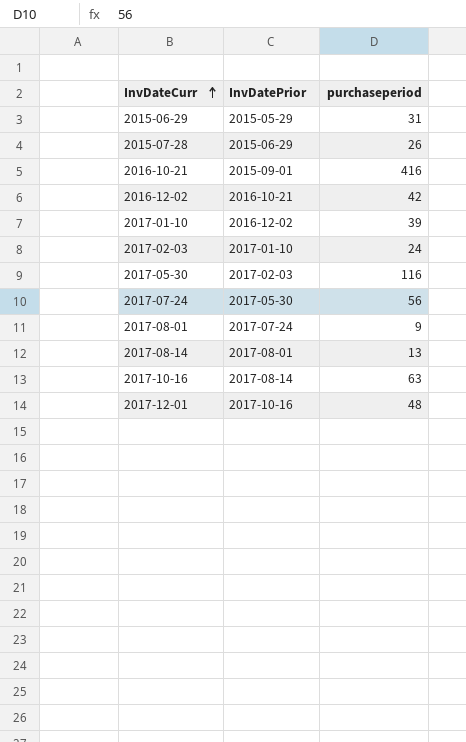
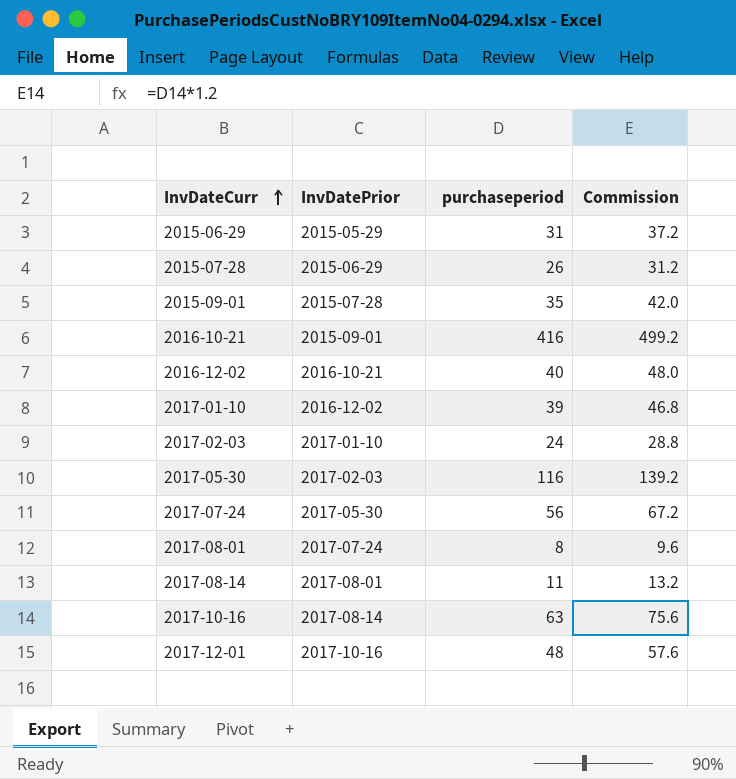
column Commission | formula: none -> [purchaseperiod] * 1.2
row 2015-09-01: none -> 2015-07-28 | 35 | 42.0
2016-12-02 | purchaseperiod: 42 -> 40
2017-08-01 | purchaseperiod: 9 -> 8
2017-08-14 | purchaseperiod: 13 -> 11

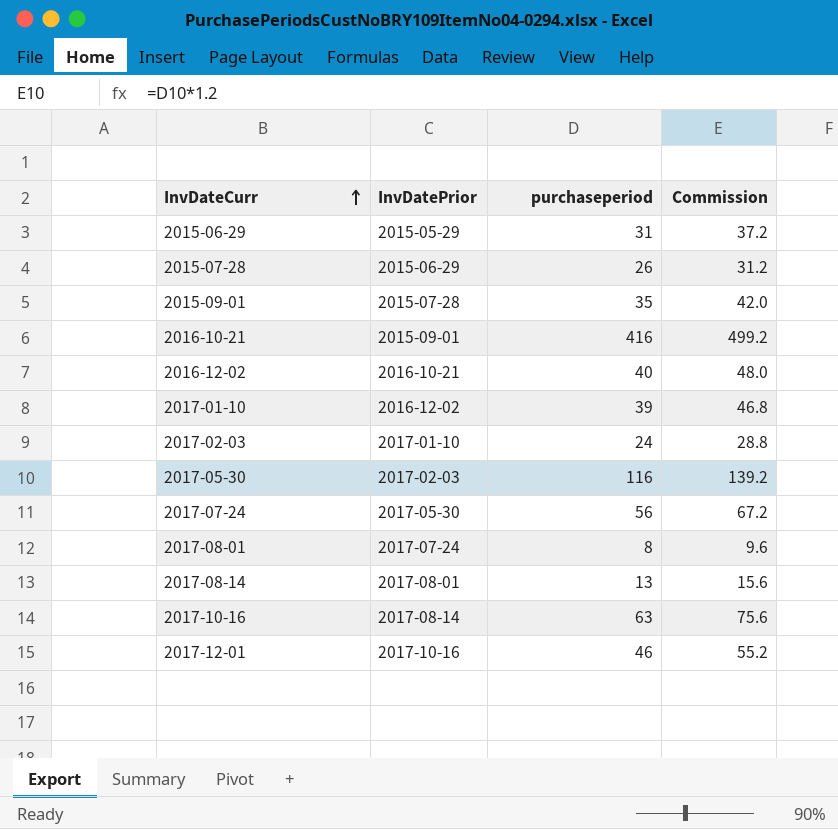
2017-08-14 | purchaseperiod: 11 -> 13
2017-08-14 | Commission: 13.2 -> 15.6
2017-12-01 | purchaseperiod: 48 -> 46
2017-12-01 | Commission: 57.6 -> 55.2

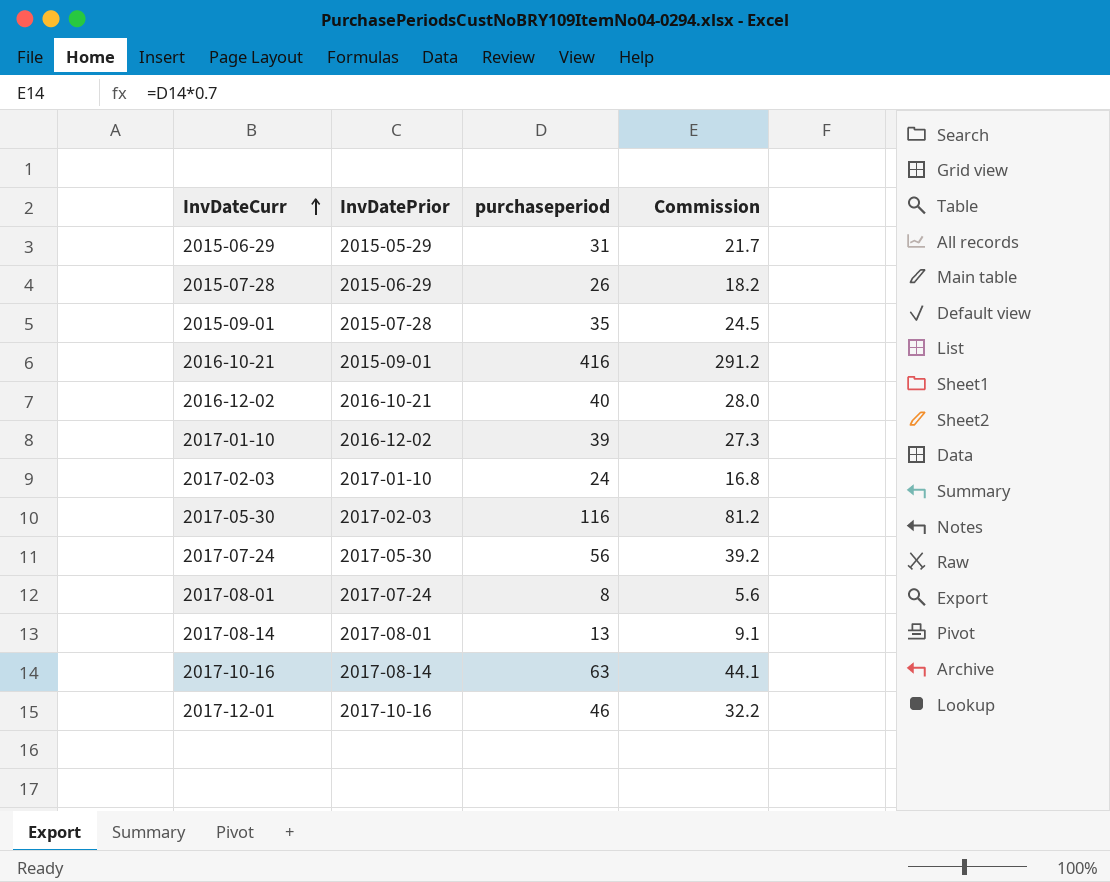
column Commission | formula: [purchaseperiod] * 1.2 -> [purchaseperiod] * 0.7

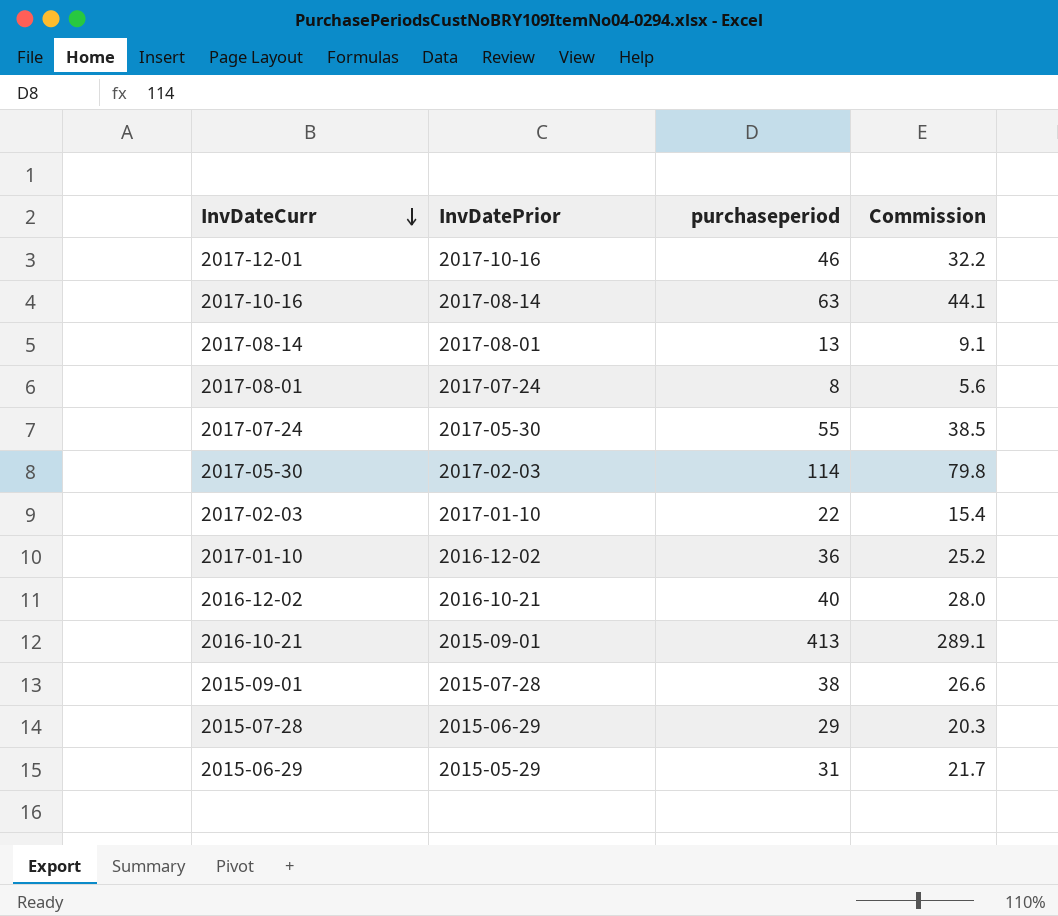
row order: InvDateCurr ascending -> InvDateCurr descending
2017-07-24 | purchaseperiod: 56 -> 55
2017-07-24 | Commission: 39.2 -> 38.5
2017-05-30 | purchaseperiod: 116 -> 114
2017-05-30 | Commission: 81.2 -> 79.8
2017-02-03 | purchaseperiod: 24 -> 22
2017-02-03 | Commission: 16.8 -> 15.4
2017-01-10 | purchaseperiod: 39 -> 36
2017-01-10 | Commission: 27.3 -> 25.2
2016-10-21 | purchaseperiod: 416 -> 413
2016-10-21 | Commission: 291.2 -> 289.1
2015-09-01 | purchaseperiod: 35 -> 38
2015-09-01 | Commission: 24.5 -> 26.6
2015-07-28 | purchaseperiod: 26 -> 29
2015-07-28 | Commission: 18.2 -> 20.3

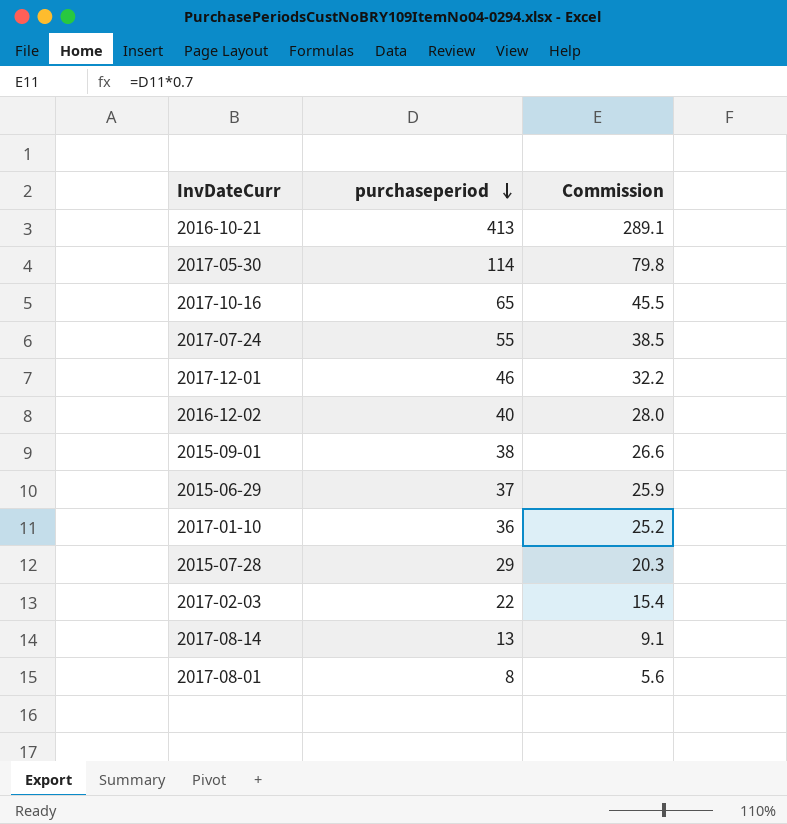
row order: InvDateCurr descending -> purchaseperiod descending
column InvDatePrior | position: 2 -> none
2017-10-16 | purchaseperiod: 63 -> 65
2017-10-16 | Commission: 44.1 -> 45.5
2015-06-29 | purchaseperiod: 31 -> 37
2015-06-29 | Commission: 21.7 -> 25.9

